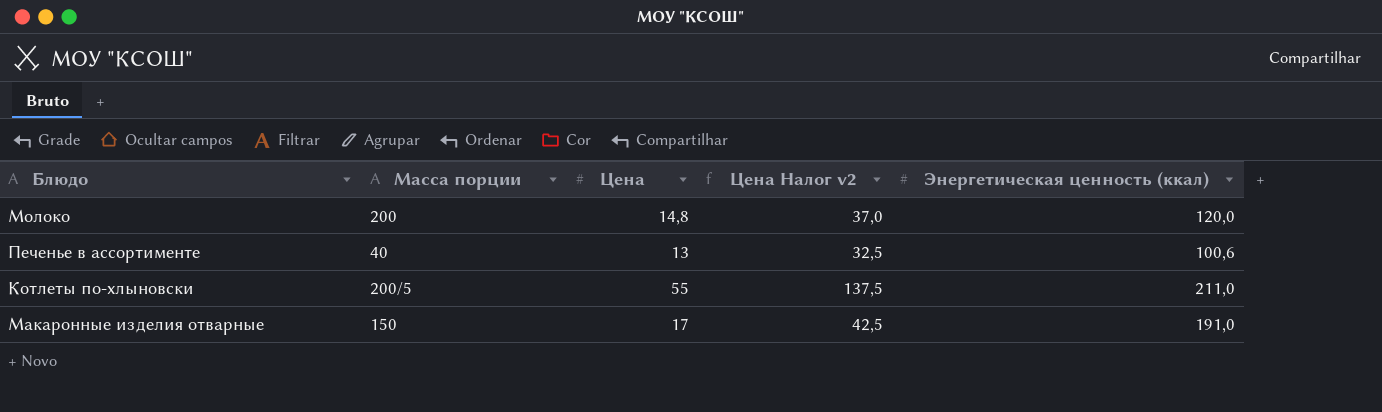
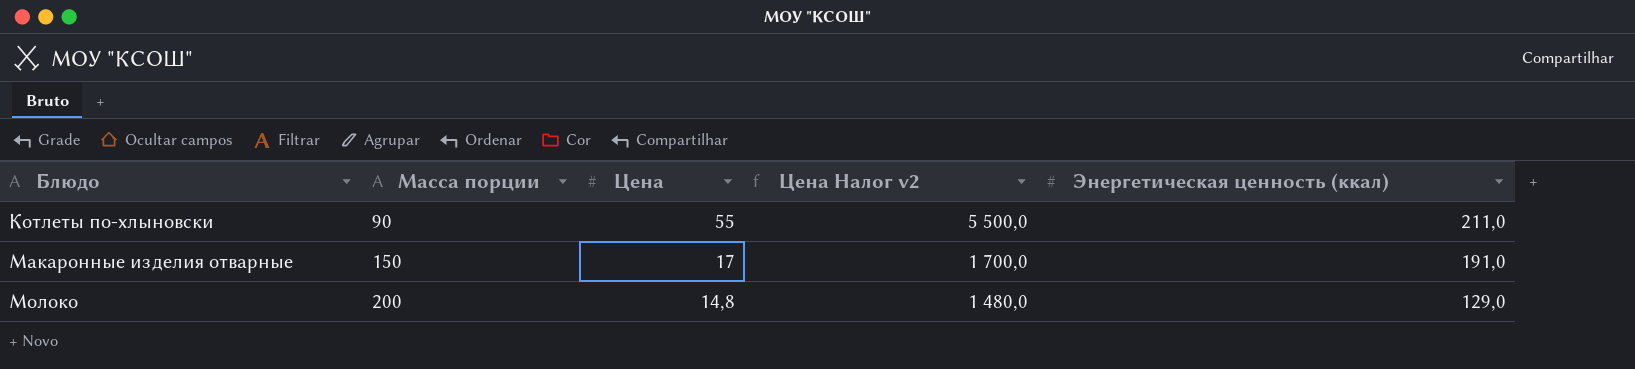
row order: none -> Блюдо ascending
column Цена Налог v2 | formula: [Цена] * 2,5 -> [Цена] * 100
row Печенье в ассортименте: 40 | 13 | 32,5 | 100,6 -> none
Котлеты по-хлыновски | Масса порции: 200/5 -> 90
Молоко | Энергетическая ценность (ккал): 120,0 -> 129,0

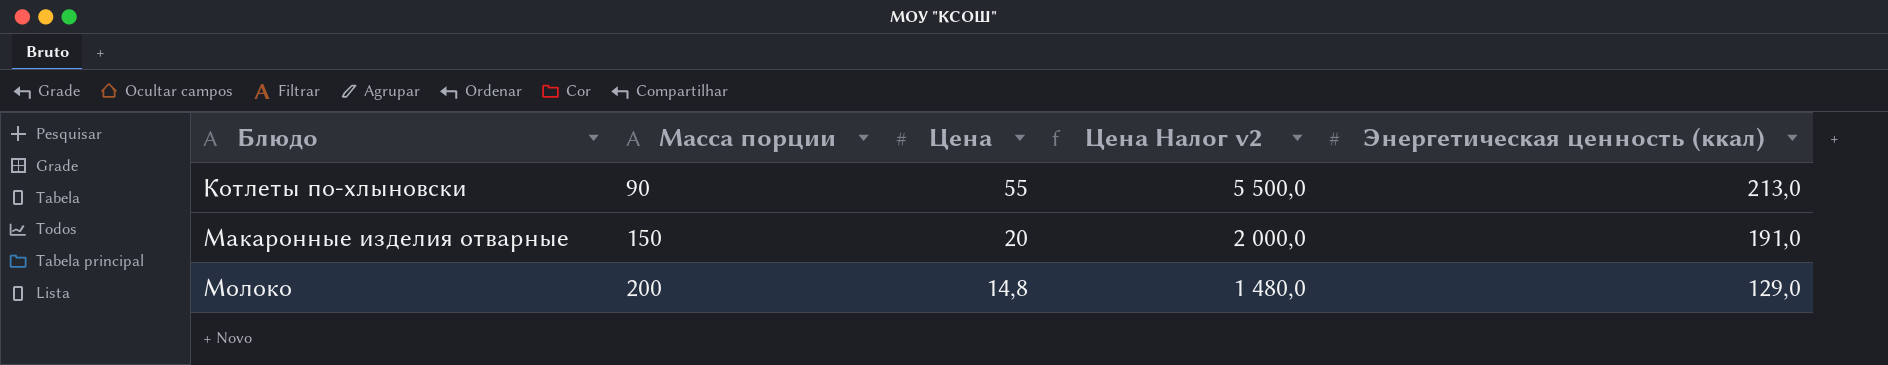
Котлеты по-хлыновски | Энергетическая ценность (ккал): 211,0 -> 213,0
Макаронные изделия отварные | Цена: 17 -> 20
Макаронные изделия отварные | Цена Налог v2: 1 700,0 -> 2 000,0

